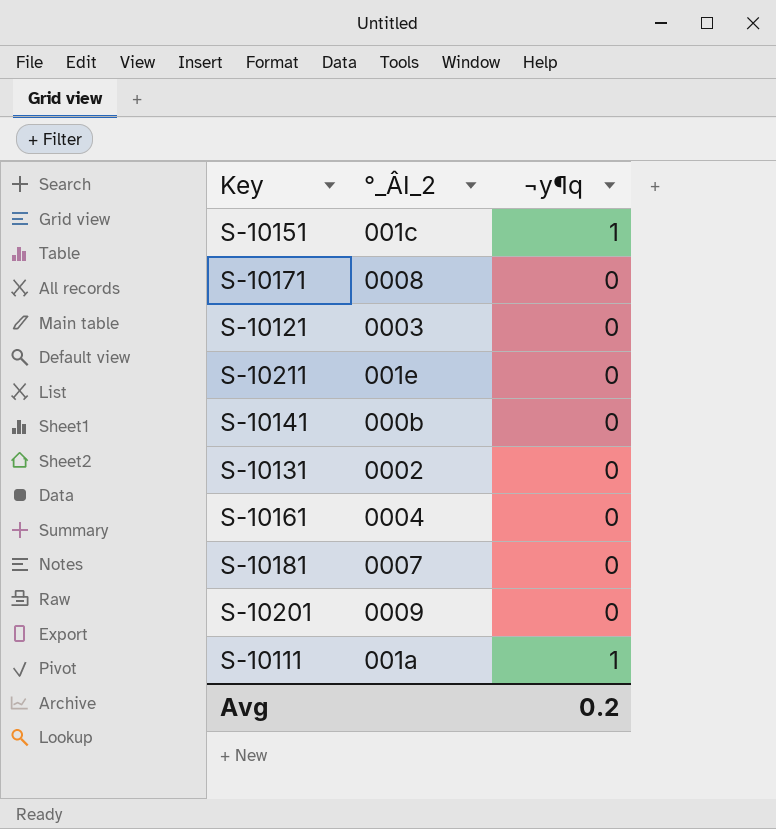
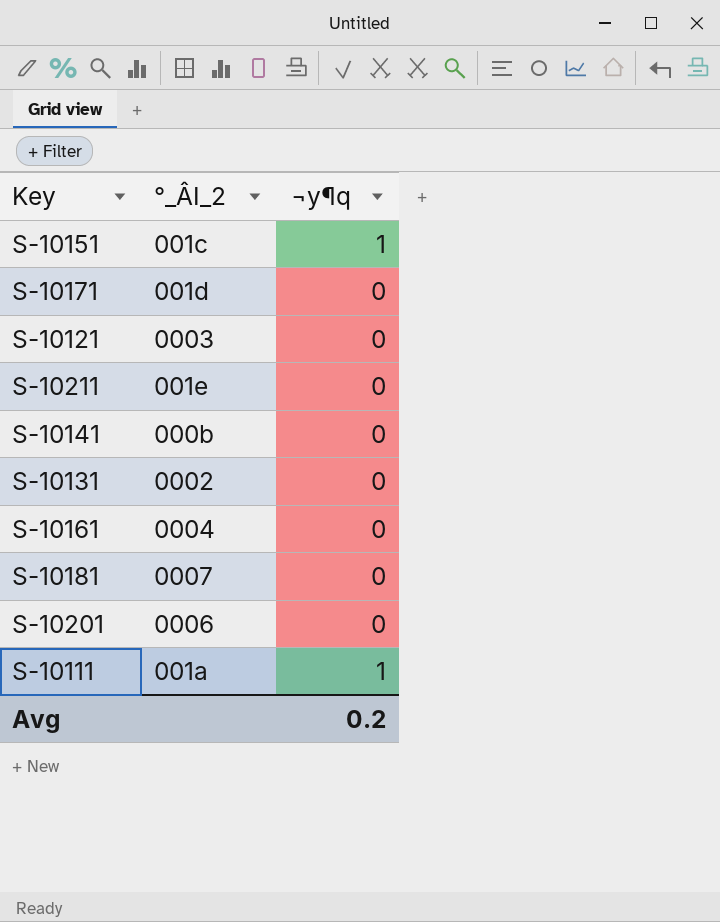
S-10171 | °_ÂI_2: 0008 -> 001d
S-10201 | °_ÂI_2: 0009 -> 0006

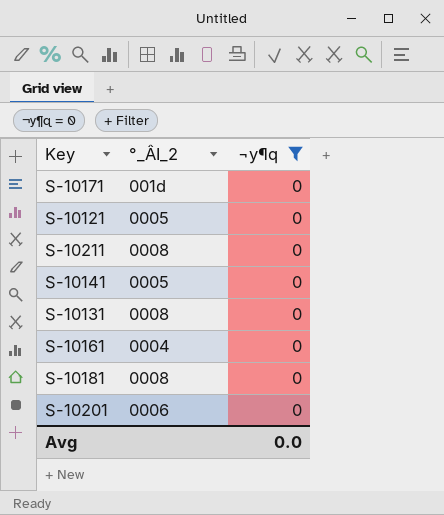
filter: none -> ¬y¶q = 0
S-10121 | °_ÂI_2: 0003 -> 0005
S-10211 | °_ÂI_2: 001e -> 0008
S-10141 | °_ÂI_2: 000b -> 0005
S-10131 | °_ÂI_2: 0002 -> 0008
S-10181 | °_ÂI_2: 0007 -> 0008
Avg | ¬y¶q: 0.2 -> 0.0

